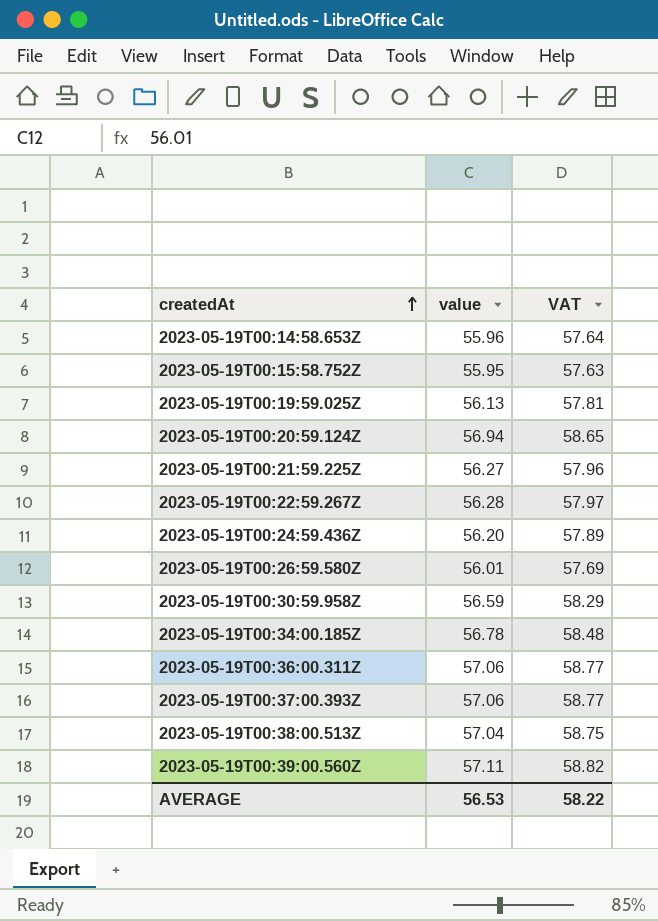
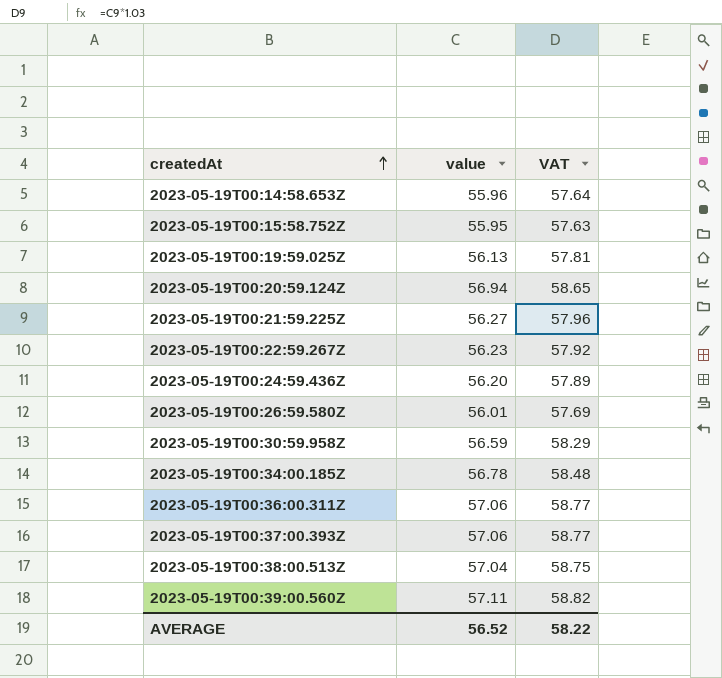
2023-05-19T00:22:59.267Z | value: 56.28 -> 56.23
2023-05-19T00:22:59.267Z | VAT: 57.97 -> 57.92
AVERAGE | value: 56.53 -> 56.52

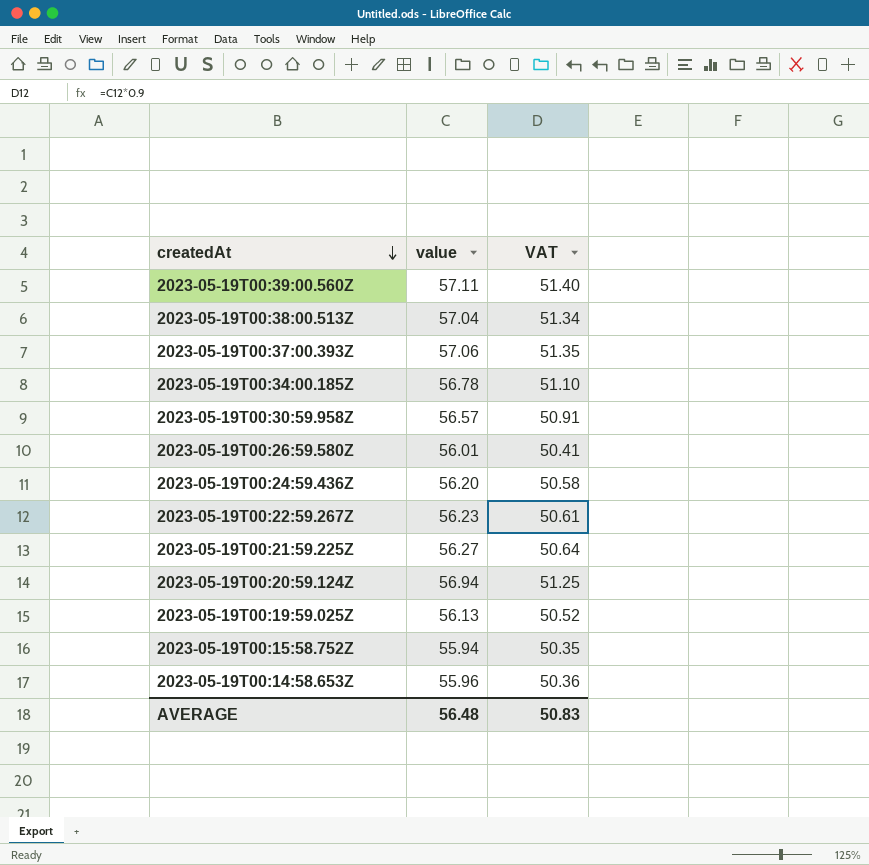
row order: createdAt ascending -> createdAt descending
column VAT | formula: [value] * 1.03 -> [value] * 0.9
row 2023-05-19T00:36:00.311Z: 57.06 | 58.77 -> none
2023-05-19T00:30:59.958Z | value: 56.59 -> 56.57
2023-05-19T00:15:58.752Z | value: 55.95 -> 55.94
AVERAGE | value: 56.52 -> 56.48
AVERAGE | VAT: 58.22 -> 50.83

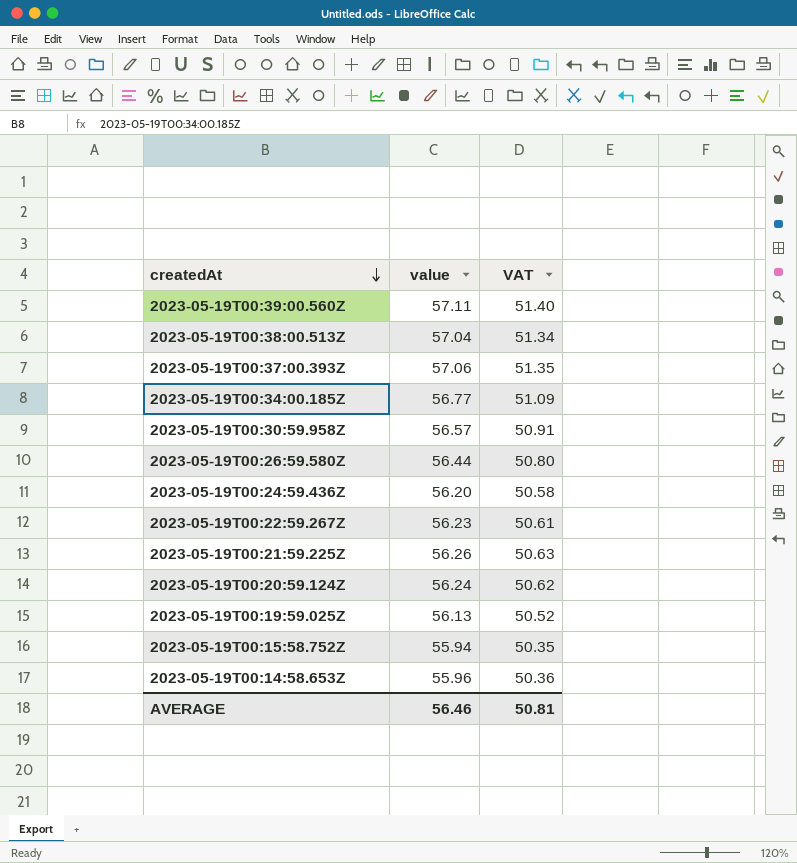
2023-05-19T00:34:00.185Z | value: 56.78 -> 56.77
2023-05-19T00:34:00.185Z | VAT: 51.10 -> 51.09
2023-05-19T00:26:59.580Z | value: 56.01 -> 56.44
2023-05-19T00:26:59.580Z | VAT: 50.41 -> 50.80
2023-05-19T00:21:59.225Z | value: 56.27 -> 56.26
2023-05-19T00:21:59.225Z | VAT: 50.64 -> 50.63
2023-05-19T00:20:59.124Z | value: 56.94 -> 56.24
2023-05-19T00:20:59.124Z | VAT: 51.25 -> 50.62
AVERAGE | value: 56.48 -> 56.46
AVERAGE | VAT: 50.83 -> 50.81

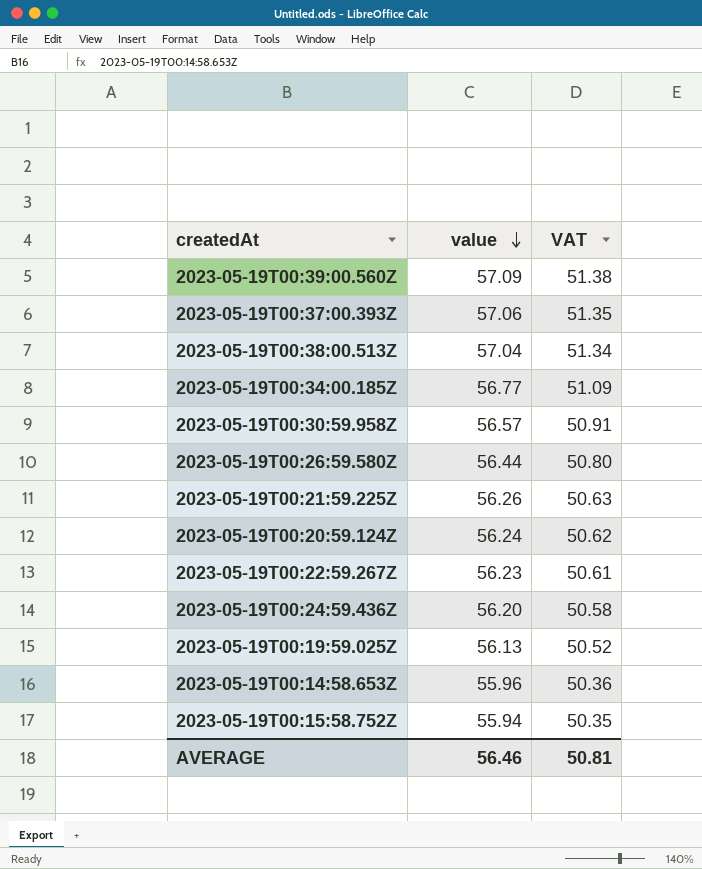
row order: createdAt descending -> value descending
2023-05-19T00:39:00.560Z | value: 57.11 -> 57.09
2023-05-19T00:39:00.560Z | VAT: 51.40 -> 51.38

